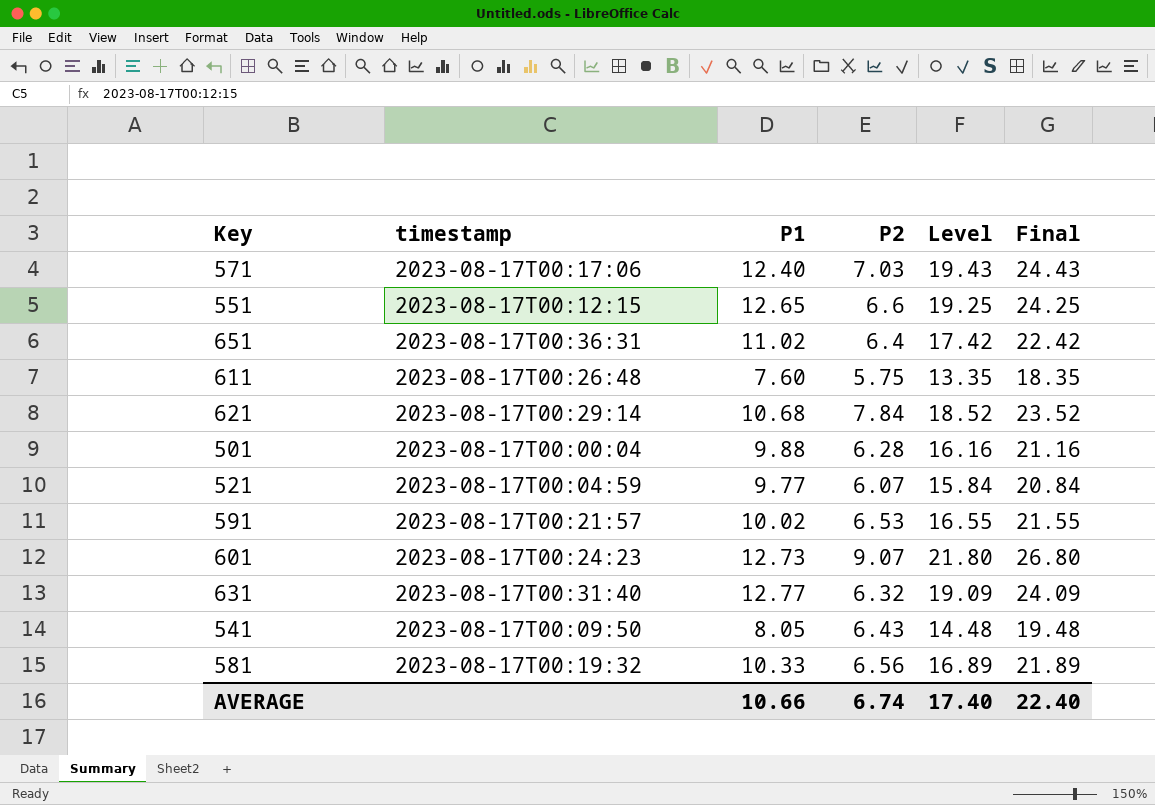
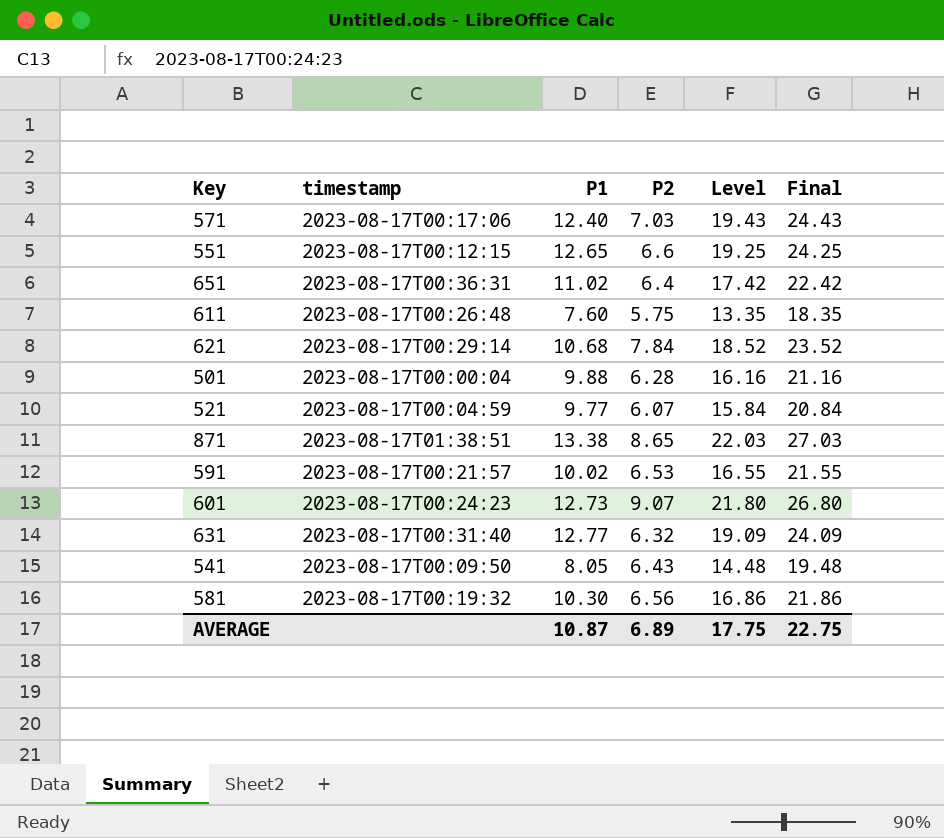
row 871: none -> 2023-08-17T01:38:51 | 13.38 | 8.65 | 22.03 | 27.03
581 | P1: 10.33 -> 10.30
581 | Level: 16.89 -> 16.86
581 | Final: 21.89 -> 21.86
AVERAGE | P1: 10.66 -> 10.87
AVERAGE | P2: 6.74 -> 6.89
AVERAGE | Level: 17.40 -> 17.75
AVERAGE | Final: 22.40 -> 22.75

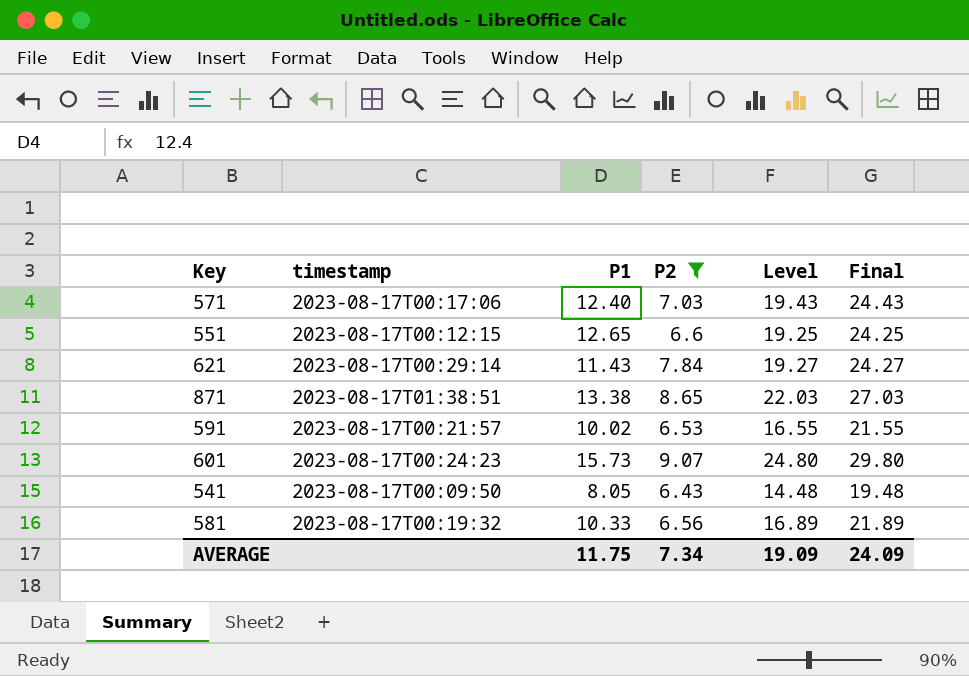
filter: none -> P2 >= 6.43
621 | P1: 10.68 -> 11.43
621 | Level: 18.52 -> 19.27
621 | Final: 23.52 -> 24.27
601 | P1: 12.73 -> 15.73
601 | Level: 21.80 -> 24.80
601 | Final: 26.80 -> 29.80
581 | P1: 10.30 -> 10.33
581 | Level: 16.86 -> 16.89
581 | Final: 21.86 -> 21.89
AVERAGE | P1: 10.87 -> 11.75
AVERAGE | P2: 6.89 -> 7.34
AVERAGE | Level: 17.75 -> 19.09
AVERAGE | Final: 22.75 -> 24.09

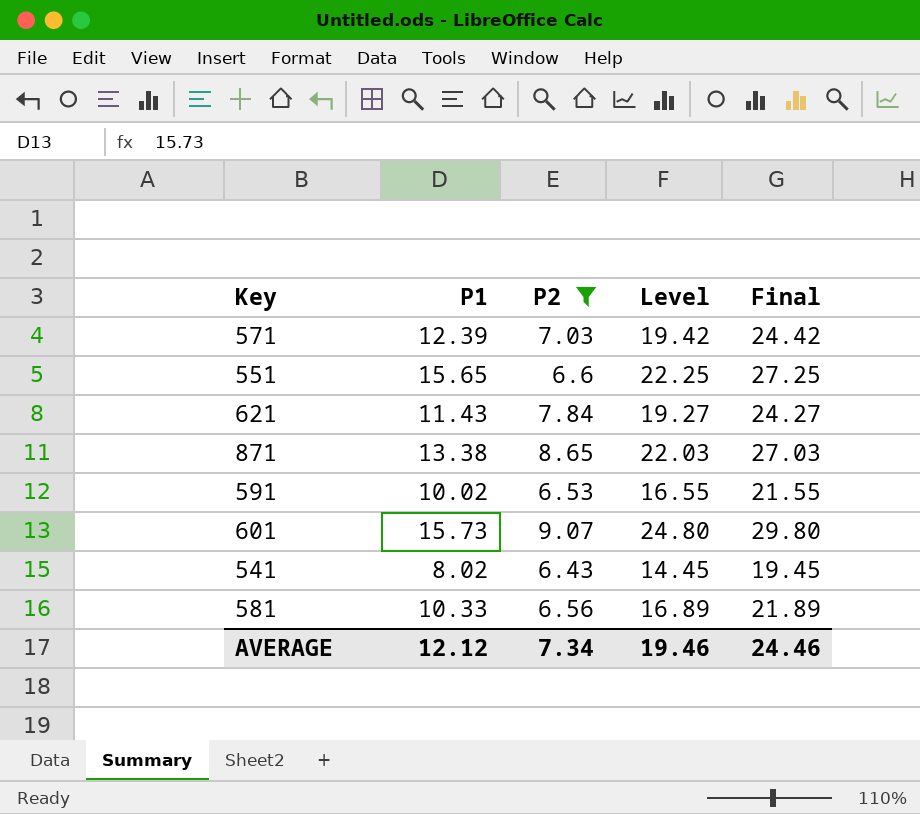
column timestamp | position: 2 -> none
571 | P1: 12.40 -> 12.39
571 | Level: 19.43 -> 19.42
571 | Final: 24.43 -> 24.42
551 | P1: 12.65 -> 15.65
551 | Level: 19.25 -> 22.25
551 | Final: 24.25 -> 27.25
541 | P1: 8.05 -> 8.02
541 | Level: 14.48 -> 14.45
541 | Final: 19.48 -> 19.45
AVERAGE | P1: 11.75 -> 12.12
AVERAGE | Level: 19.09 -> 19.46
AVERAGE | Final: 24.09 -> 24.46

